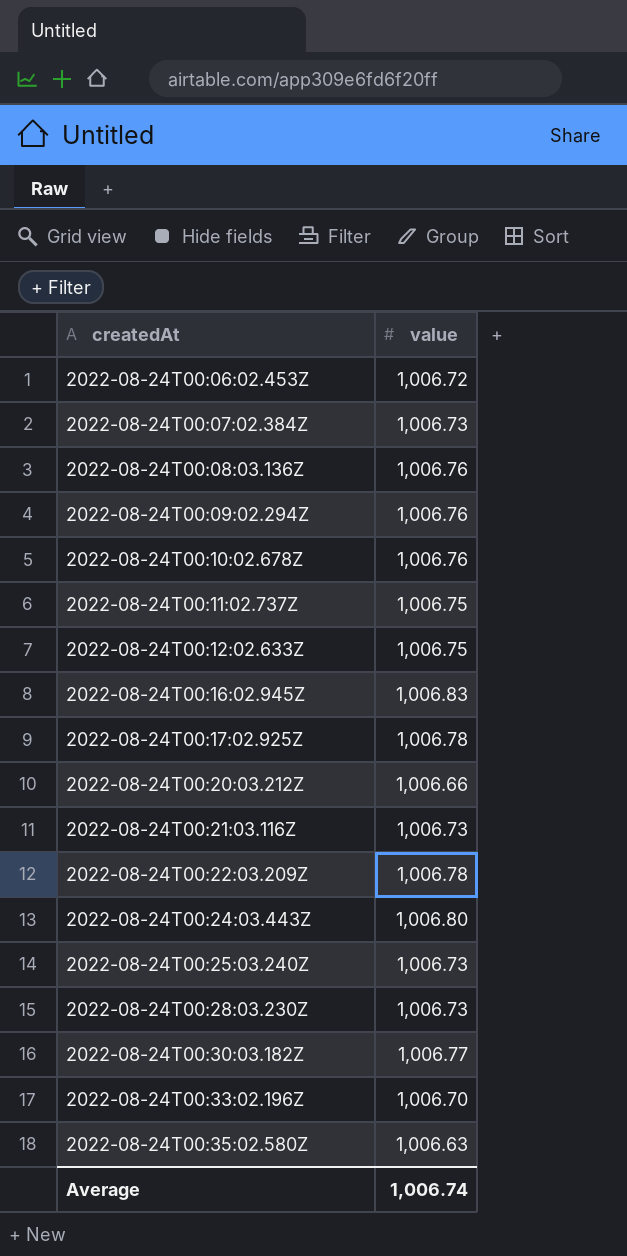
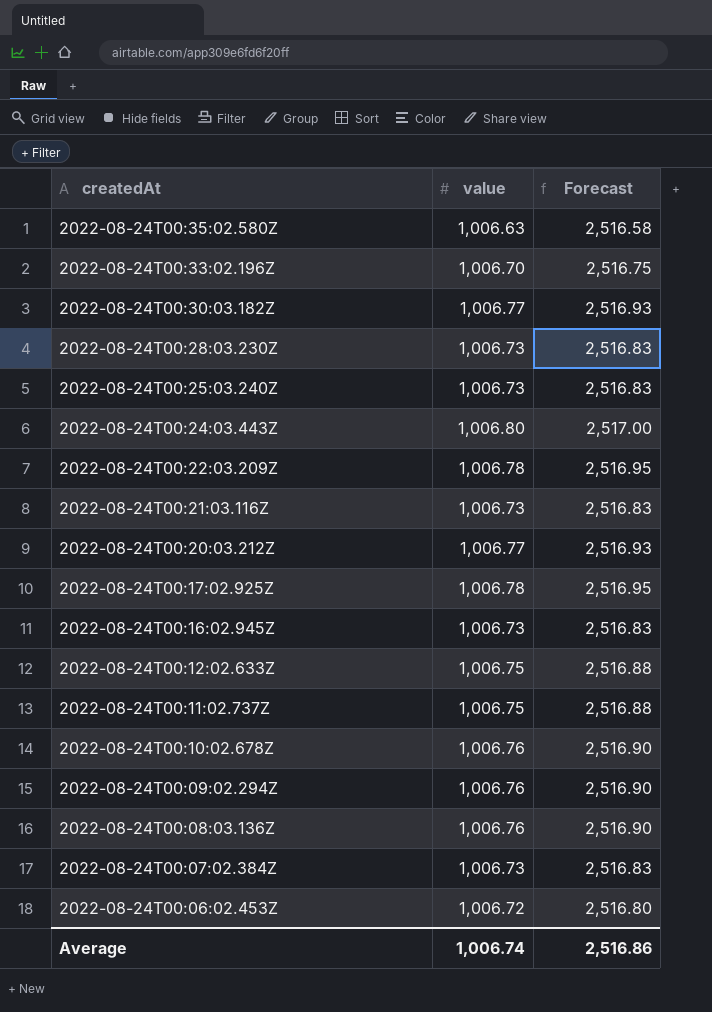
row order: createdAt ascending -> createdAt descending
column Forecast | formula: none -> [value] * 2.5
2022-08-24T00:20:03.212Z | value: 1,006.66 -> 1,006.77
2022-08-24T00:16:02.945Z | value: 1,006.83 -> 1,006.73

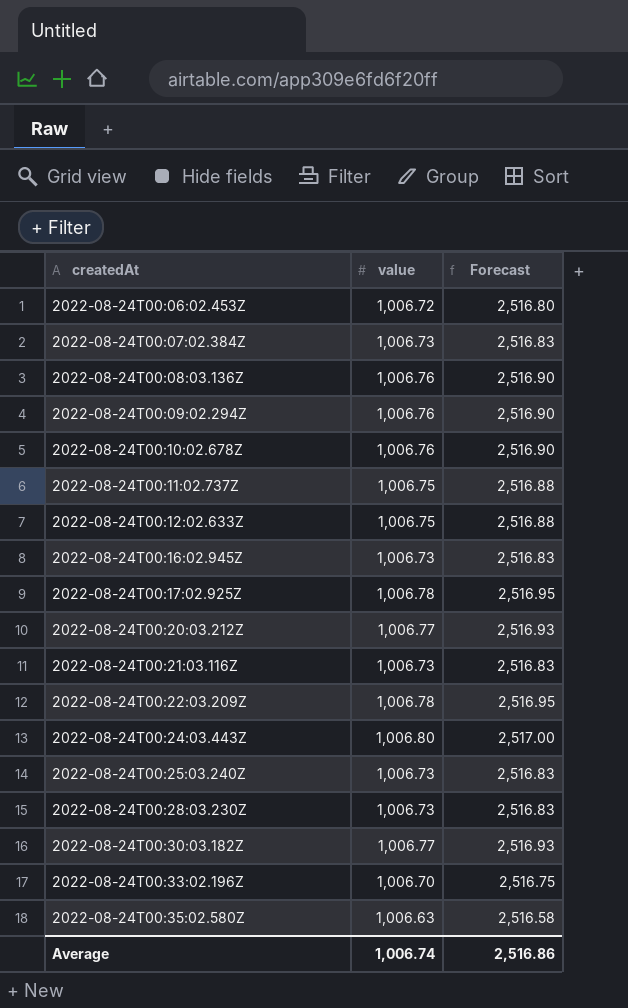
row order: createdAt descending -> createdAt ascending

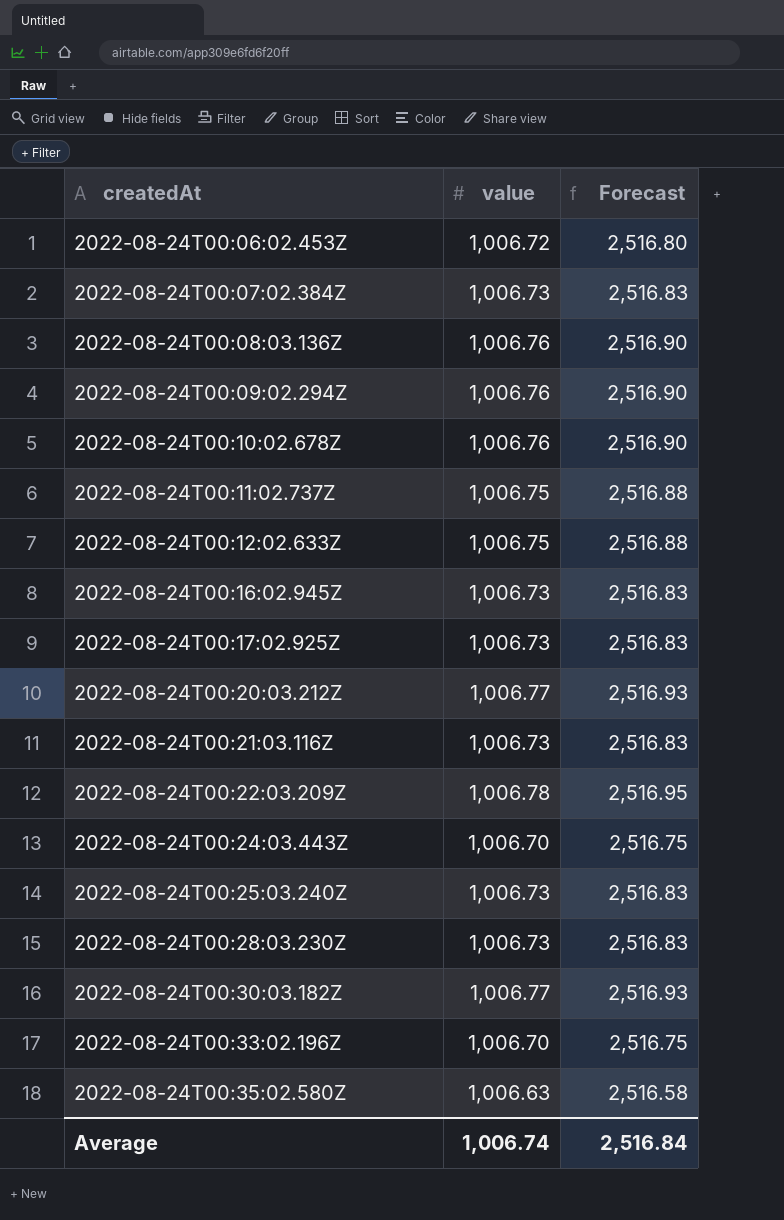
2022-08-24T00:17:02.925Z | value: 1,006.78 -> 1,006.73
2022-08-24T00:17:02.925Z | Forecast: 2,516.95 -> 2,516.83
2022-08-24T00:24:03.443Z | value: 1,006.80 -> 1,006.70
2022-08-24T00:24:03.443Z | Forecast: 2,517.00 -> 2,516.75
Average | Forecast: 2,516.86 -> 2,516.84

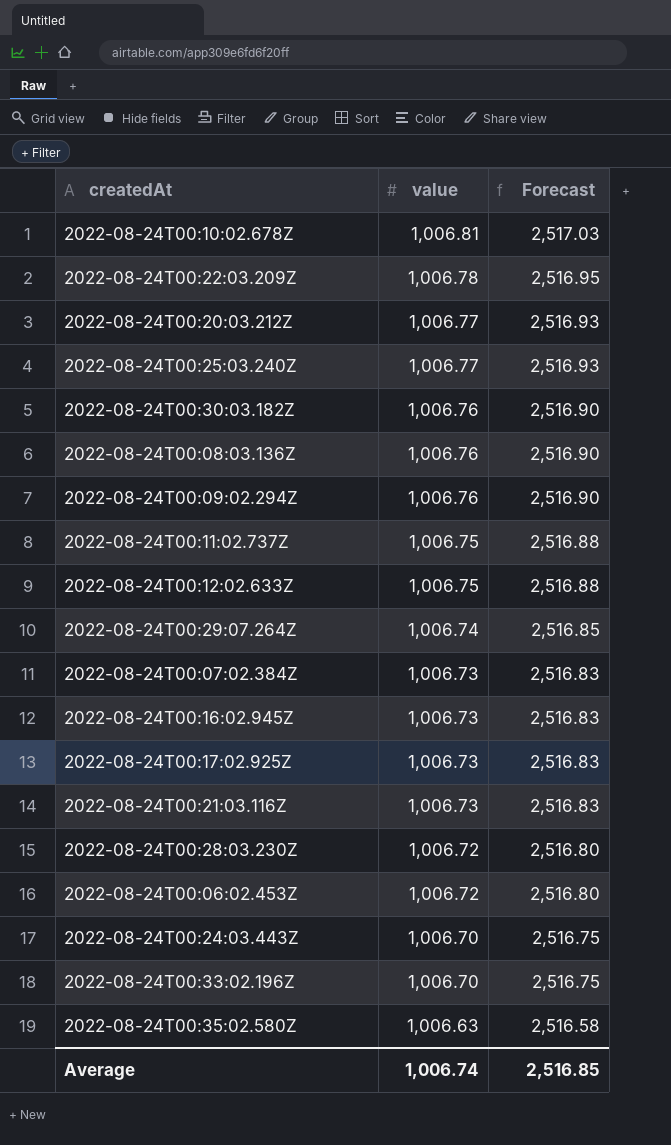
row order: createdAt ascending -> value descending
2022-08-24T00:10:02.678Z | value: 1,006.76 -> 1,006.81
2022-08-24T00:10:02.678Z | Forecast: 2,516.90 -> 2,517.03
2022-08-24T00:25:03.240Z | value: 1,006.73 -> 1,006.77
2022-08-24T00:25:03.240Z | Forecast: 2,516.83 -> 2,516.93
2022-08-24T00:30:03.182Z | value: 1,006.77 -> 1,006.76
2022-08-24T00:30:03.182Z | Forecast: 2,516.93 -> 2,516.90
row 2022-08-24T00:29:07.264Z: none -> 1,006.74 | 2,516.85
2022-08-24T00:28:03.230Z | value: 1,006.73 -> 1,006.72
2022-08-24T00:28:03.230Z | Forecast: 2,516.83 -> 2,516.80
Average | Forecast: 2,516.84 -> 2,516.85

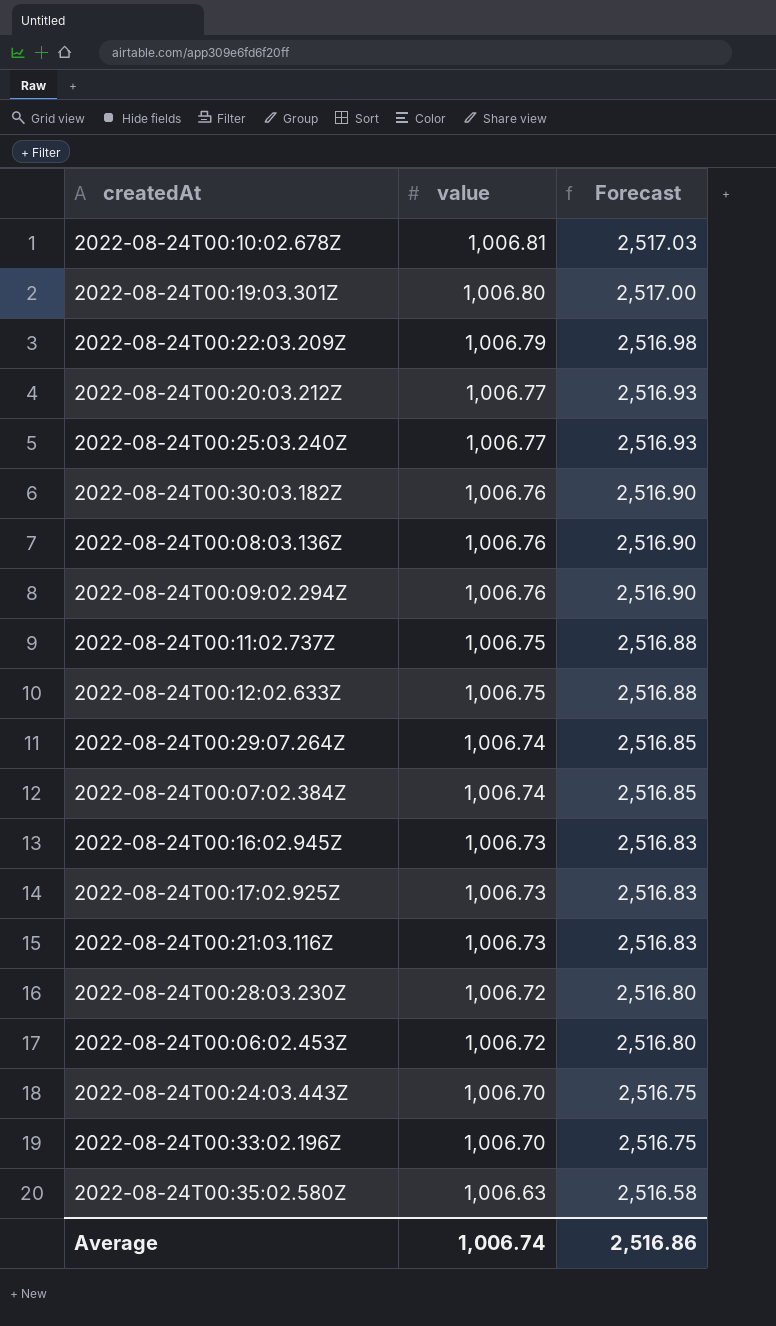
row 2022-08-24T00:19:03.301Z: none -> 1,006.80 | 2,517.00
2022-08-24T00:22:03.209Z | value: 1,006.78 -> 1,006.79
2022-08-24T00:22:03.209Z | Forecast: 2,516.95 -> 2,516.98
2022-08-24T00:07:02.384Z | value: 1,006.73 -> 1,006.74
2022-08-24T00:07:02.384Z | Forecast: 2,516.83 -> 2,516.85
Average | Forecast: 2,516.85 -> 2,516.86

